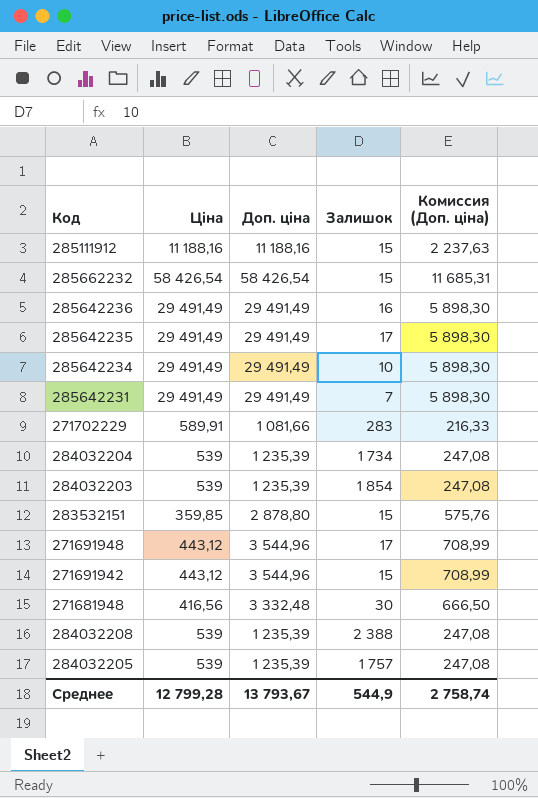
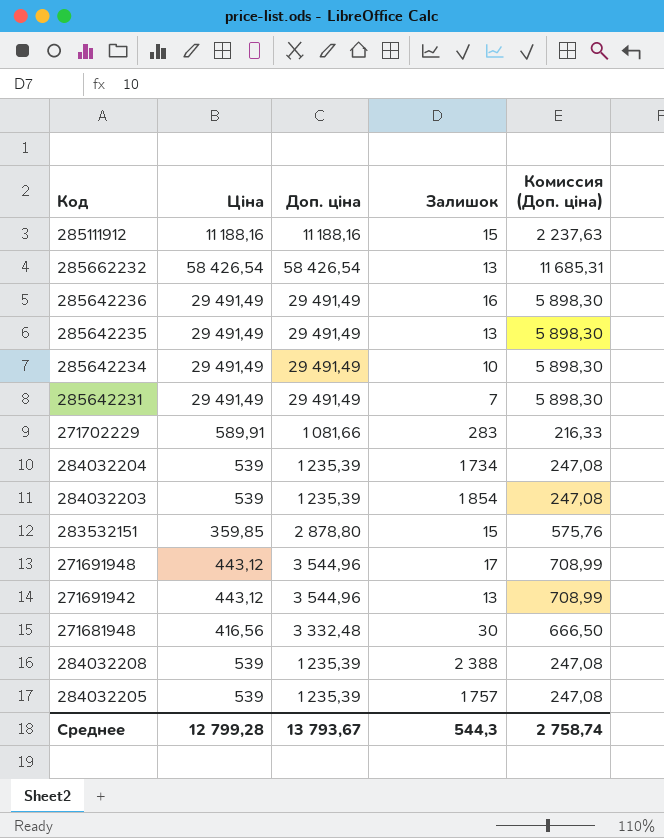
285662232 | Залишок: 15 -> 13
285642235 | Залишок: 17 -> 13
271691942 | Залишок: 15 -> 13
Среднее | Залишок: 544,9 -> 544,3

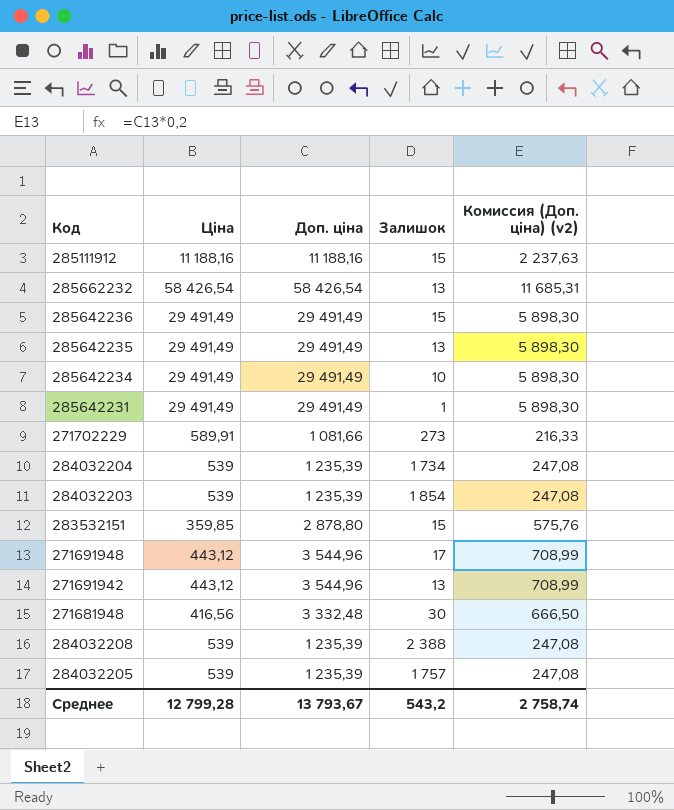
column name: Комиссия (Доп. ціна) -> Комиссия (Доп. ціна) (v2)
285642236 | Залишок: 16 -> 15
285642231 | Залишок: 7 -> 1
271702229 | Залишок: 283 -> 273
Среднее | Залишок: 544,3 -> 543,2

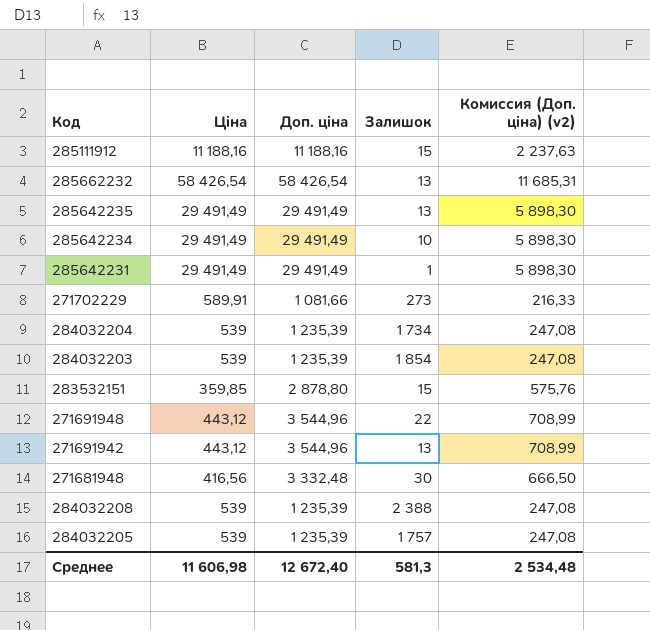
row 285642236: 29 491,49 | 29 491,49 | 15 | 5 898,30 -> none
271691948 | Залишок: 17 -> 22
Среднее | Ціна: 12 799,28 -> 11 606,98
Среднее | Доп. ціна: 13 793,67 -> 12 672,40
Среднее | Залишок: 543,2 -> 581,3
Среднее | Комиссия (Доп. ціна) (v2): 2 758,74 -> 2 534,48

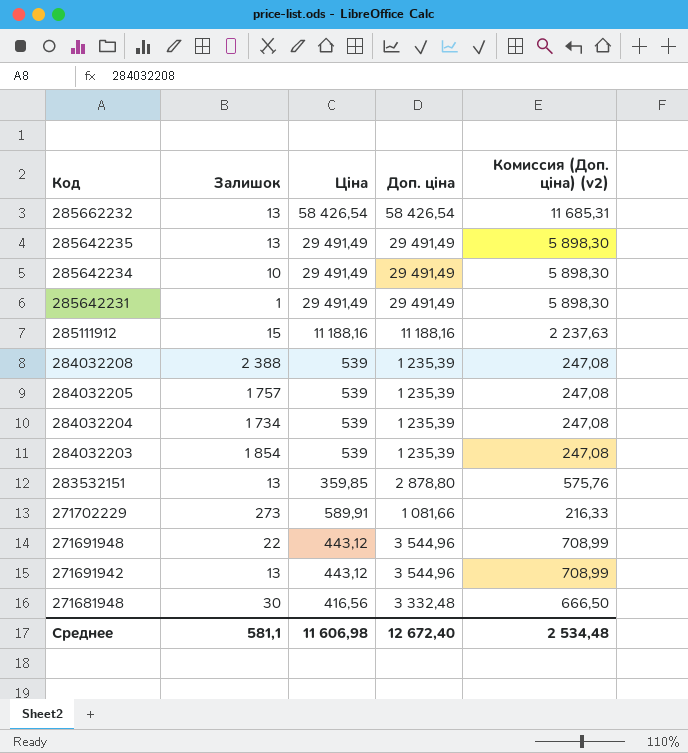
row order: none -> Код descending
column Залишок | position: 4 -> 2
283532151 | Залишок: 15 -> 13
Среднее | Залишок: 581,3 -> 581,1

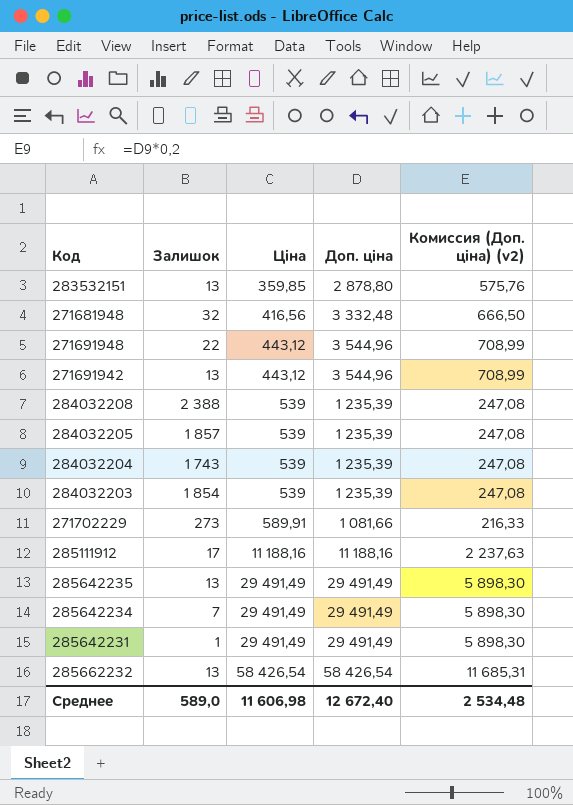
row order: Код descending -> Ціна ascending
271681948 | Залишок: 30 -> 32
284032205 | Залишок: 1 757 -> 1 857
284032204 | Залишок: 1 734 -> 1 743
285111912 | Залишок: 15 -> 17
285642234 | Залишок: 10 -> 7
Среднее | Залишок: 581,1 -> 589,0

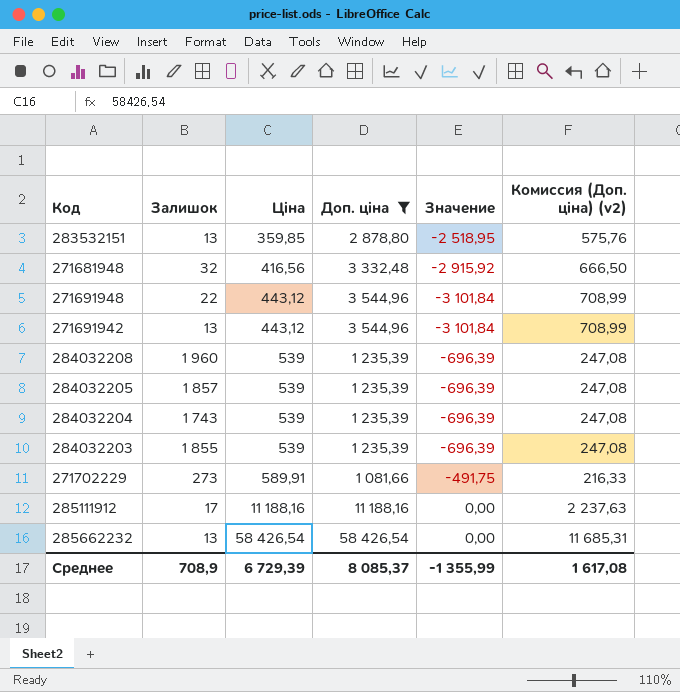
filter: none -> Доп. ціна != 29 491,49
column Значение | formula: none -> [Ціна] - [Доп. ціна]
284032208 | Залишок: 2 388 -> 1 960
284032203 | Залишок: 1 854 -> 1 855
Среднее | Залишок: 589,0 -> 708,9
Среднее | Ціна: 11 606,98 -> 6 729,39
Среднее | Доп. ціна: 12 672,40 -> 8 085,37
Среднее | Комиссия (Доп. ціна) (v2): 2 534,48 -> 1 617,08

